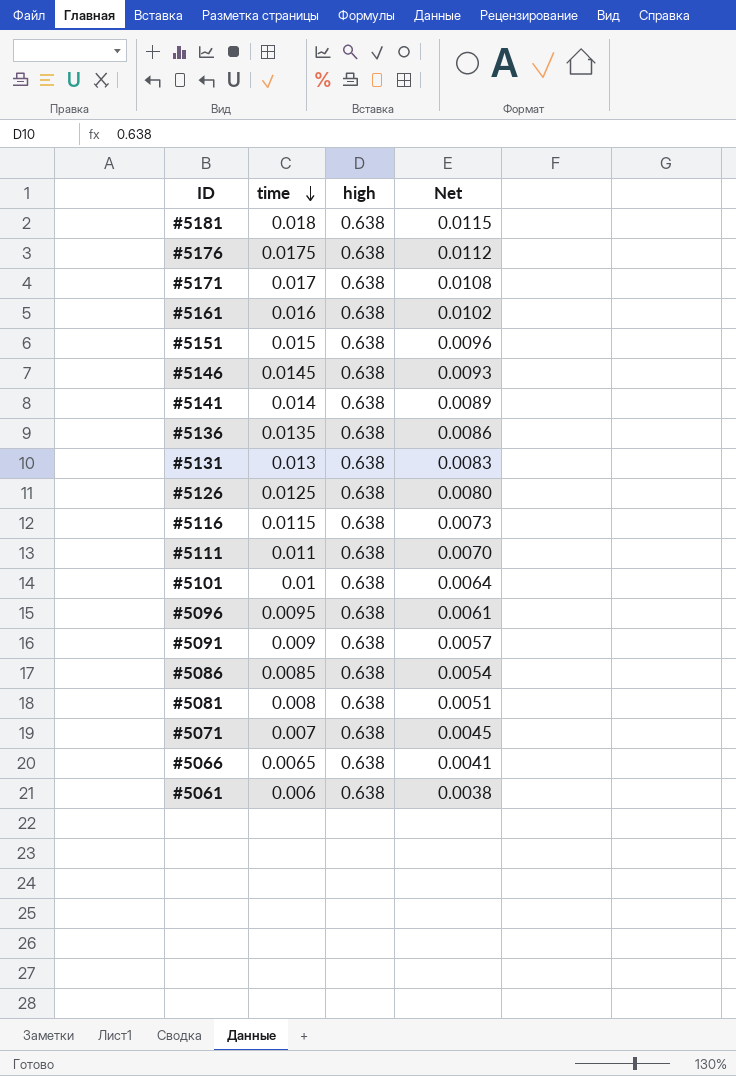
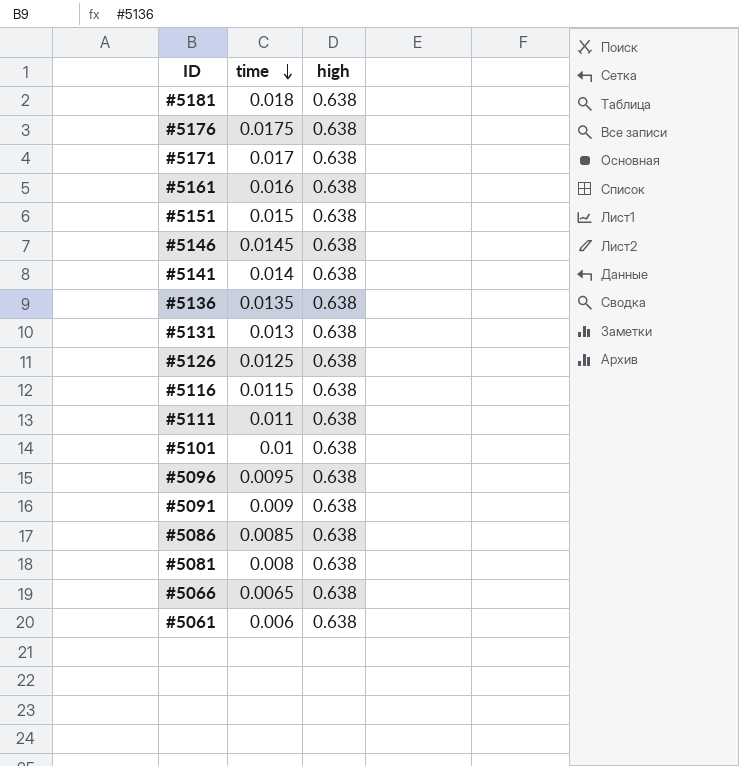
column Net | formula: [time] * [high] -> none
row #5071: 0.007 | 0.638 | 0.0045 -> none

